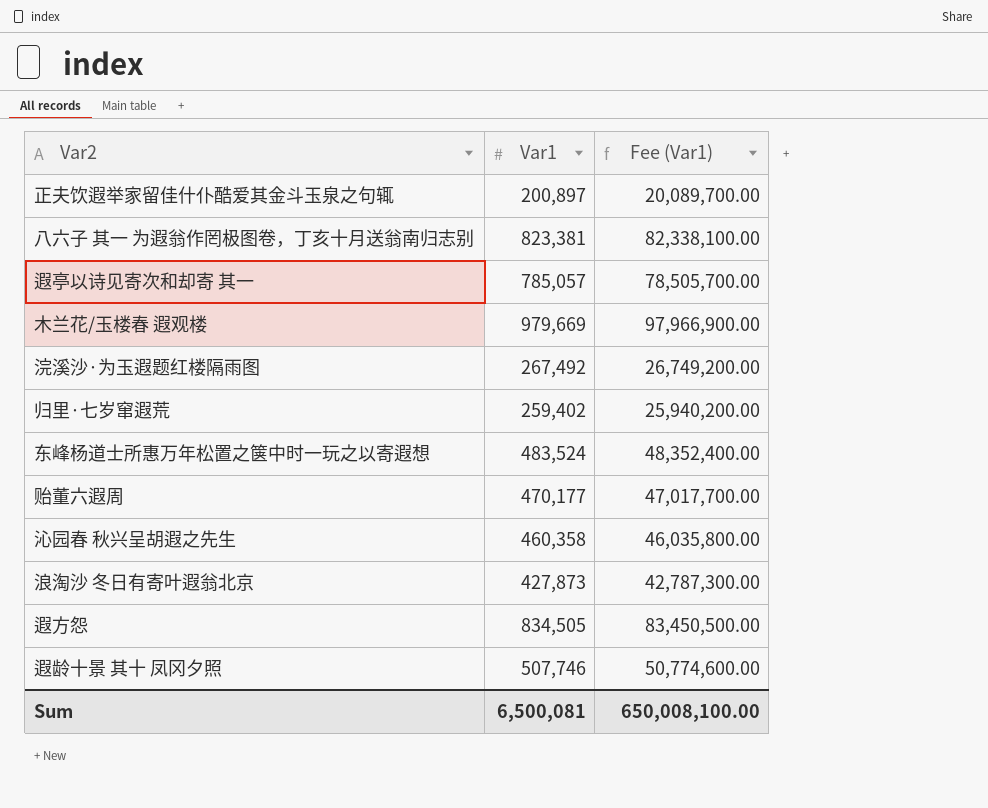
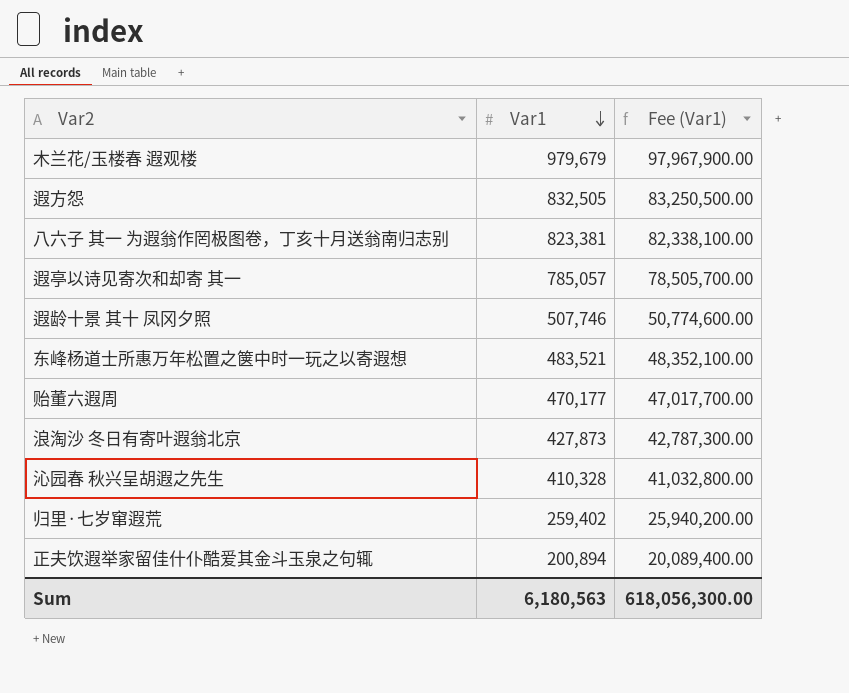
row order: none -> Var1 descending
row 浣溪沙·为玉遐题红楼隔雨图: 267,492 | 26,749,200.00 -> none
木兰花/玉楼春 遐观楼 | Var1: 979,669 -> 979,679
木兰花/玉楼春 遐观楼 | Fee (Var1): 97,966,900.00 -> 97,967,900.00
遐方怨 | Var1: 834,505 -> 832,505
遐方怨 | Fee (Var1): 83,450,500.00 -> 83,250,500.00
东峰杨道士所惠万年松置之箧中时一玩之以寄遐想 | Var1: 483,524 -> 483,521
东峰杨道士所惠万年松置之箧中时一玩之以寄遐想 | Fee (Var1): 48,352,400.00 -> 48,352,100.00
沁园春 秋兴呈胡遐之先生 | Var1: 460,358 -> 410,328
沁园春 秋兴呈胡遐之先生 | Fee (Var1): 46,035,800.00 -> 41,032,800.00
正夫饮遐举家留佳什仆酷爱其金斗玉泉之句辄 | Var1: 200,897 -> 200,894
正夫饮遐举家留佳什仆酷爱其金斗玉泉之句辄 | Fee (Var1): 20,089,700.00 -> 20,089,400.00
Sum | Var1: 6,500,081 -> 6,180,563
Sum | Fee (Var1): 650,008,100.00 -> 618,056,300.00

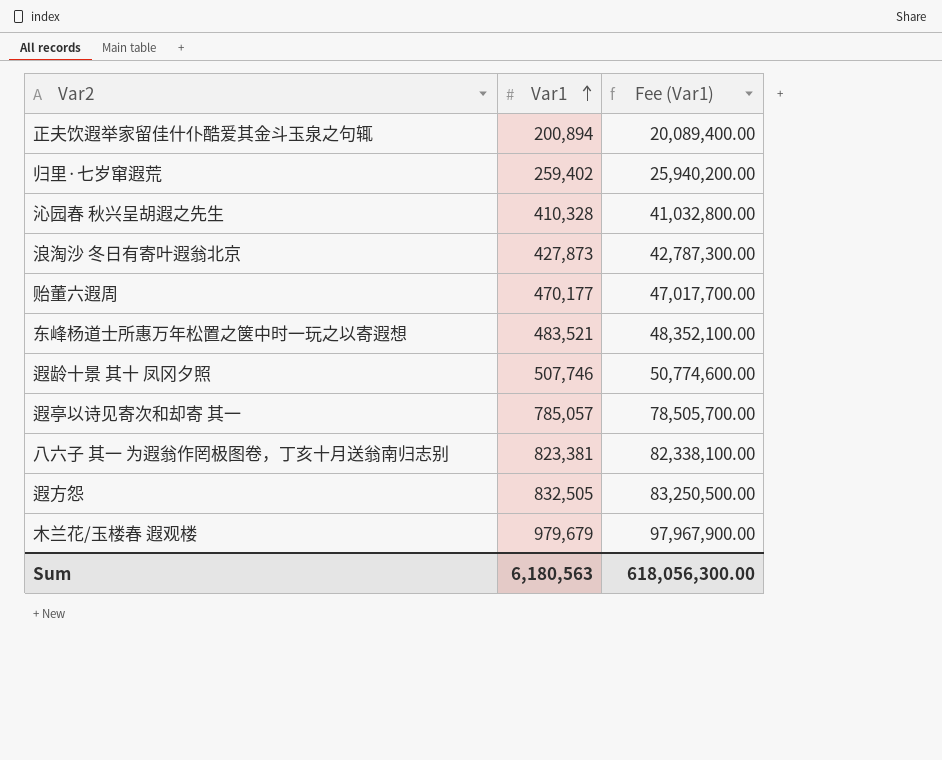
row order: Var1 descending -> Var1 ascending

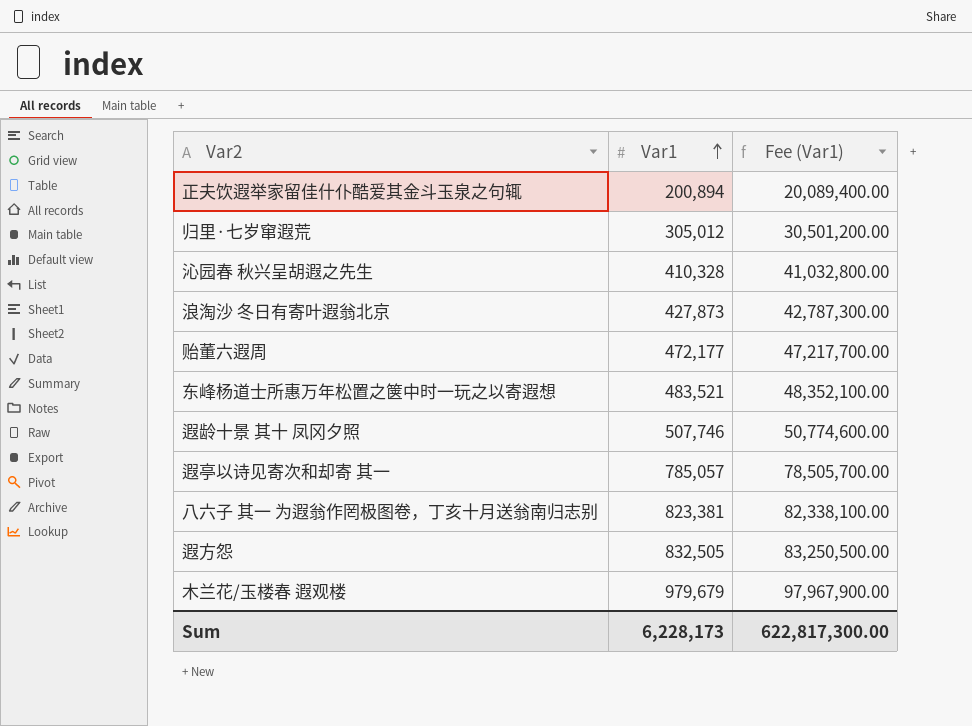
归里·七岁窜遐荒 | Var1: 259,402 -> 305,012
归里·七岁窜遐荒 | Fee (Var1): 25,940,200.00 -> 30,501,200.00
贻董六遐周 | Var1: 470,177 -> 472,177
贻董六遐周 | Fee (Var1): 47,017,700.00 -> 47,217,700.00
Sum | Var1: 6,180,563 -> 6,228,173
Sum | Fee (Var1): 618,056,300.00 -> 622,817,300.00

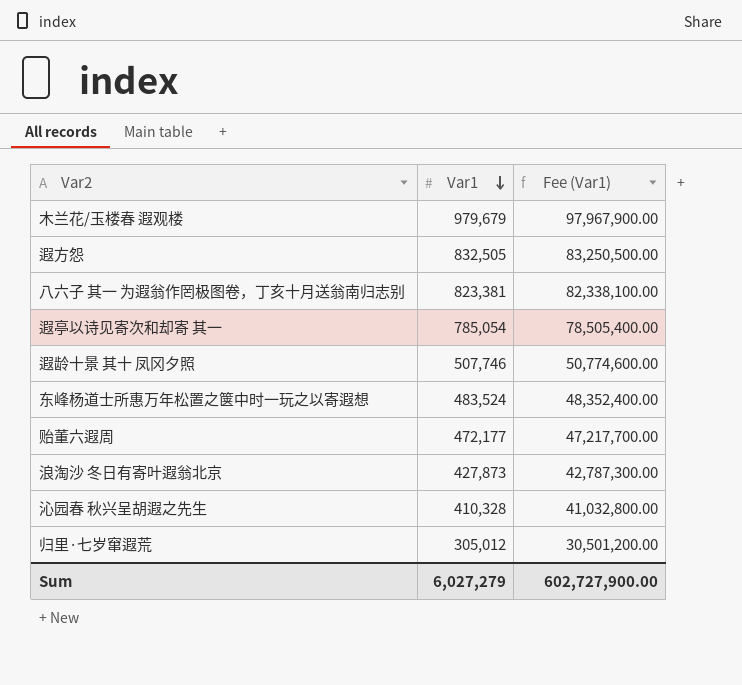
row order: Var1 ascending -> Var1 descending
row 正夫饮遐举家留佳什仆酷爱其金斗玉泉之句辄: 200,894 | 20,089,400.00 -> none
遐亭以诗见寄次和却寄 其一 | Var1: 785,057 -> 785,054
遐亭以诗见寄次和却寄 其一 | Fee (Var1): 78,505,700.00 -> 78,505,400.00
东峰杨道士所惠万年松置之箧中时一玩之以寄遐想 | Var1: 483,521 -> 483,524
东峰杨道士所惠万年松置之箧中时一玩之以寄遐想 | Fee (Var1): 48,352,100.00 -> 48,352,400.00
Sum | Var1: 6,228,173 -> 6,027,279
Sum | Fee (Var1): 622,817,300.00 -> 602,727,900.00

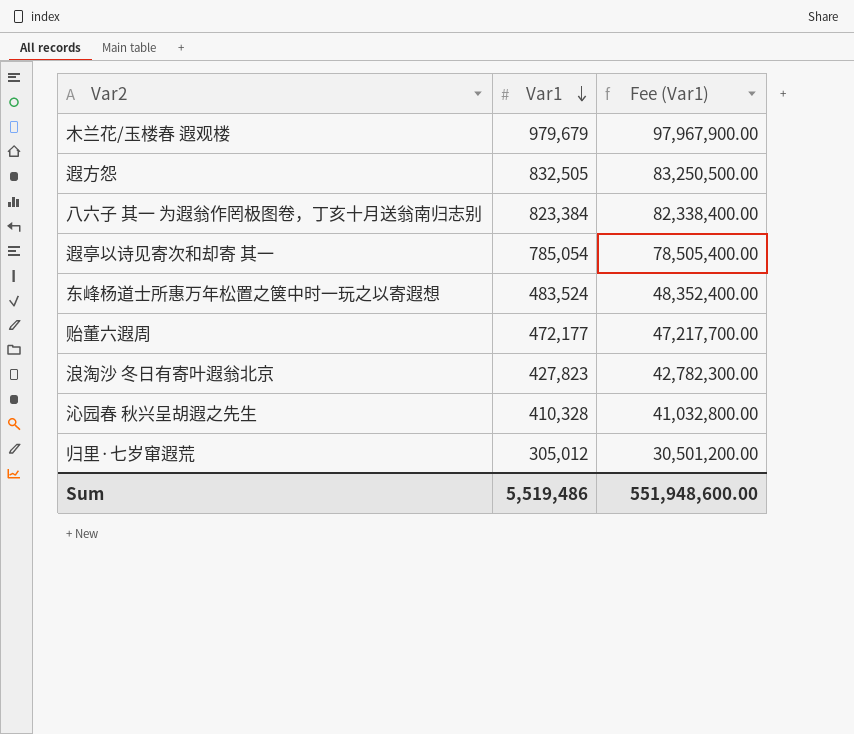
row 遐龄十景 其十 凤冈夕照: 507,746 | 50,774,600.00 -> none
八六子 其一 为遐翁作罔极图卷，丁亥十月送翁南归志别 | Var1: 823,381 -> 823,384
八六子 其一 为遐翁作罔极图卷，丁亥十月送翁南归志别 | Fee (Var1): 82,338,100.00 -> 82,338,400.00
浪淘沙 冬日有寄叶遐翁北京 | Var1: 427,873 -> 427,823
浪淘沙 冬日有寄叶遐翁北京 | Fee (Var1): 42,787,300.00 -> 42,782,300.00
Sum | Var1: 6,027,279 -> 5,519,486
Sum | Fee (Var1): 602,727,900.00 -> 551,948,600.00

